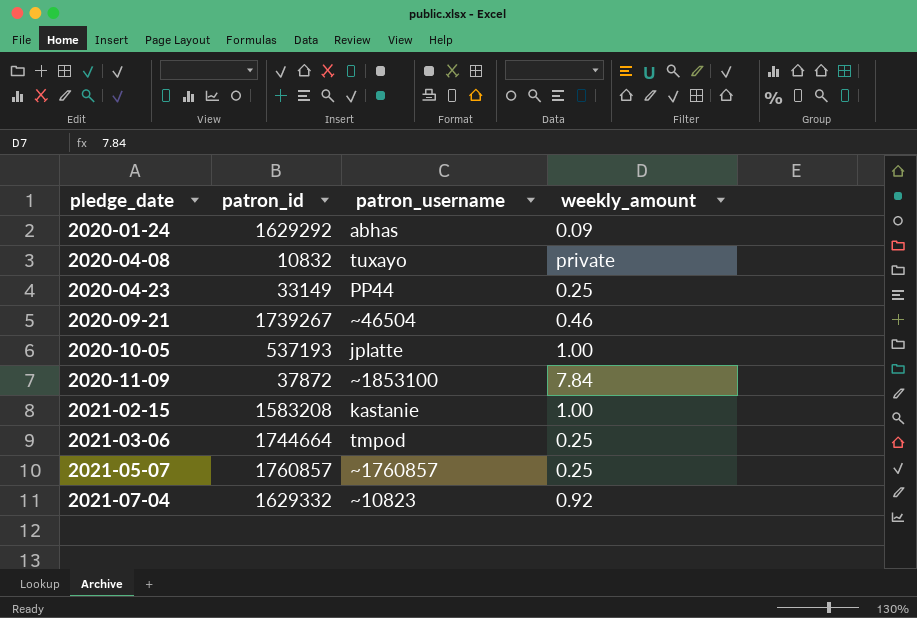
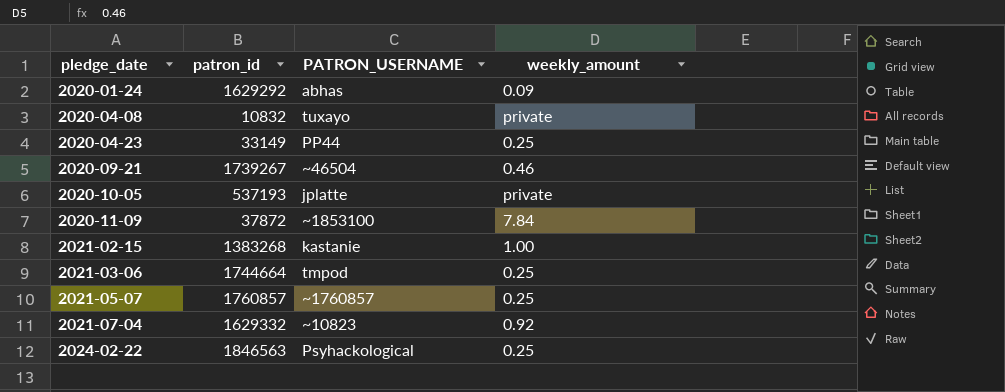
column name: patron_username -> PATRON_USERNAME
2020-10-05 | weekly_amount: 1.00 -> private
2021-02-15 | patron_id: 1583208 -> 1383268
row 2024-02-22: none -> 1846563 | Psyhackological | 0.25

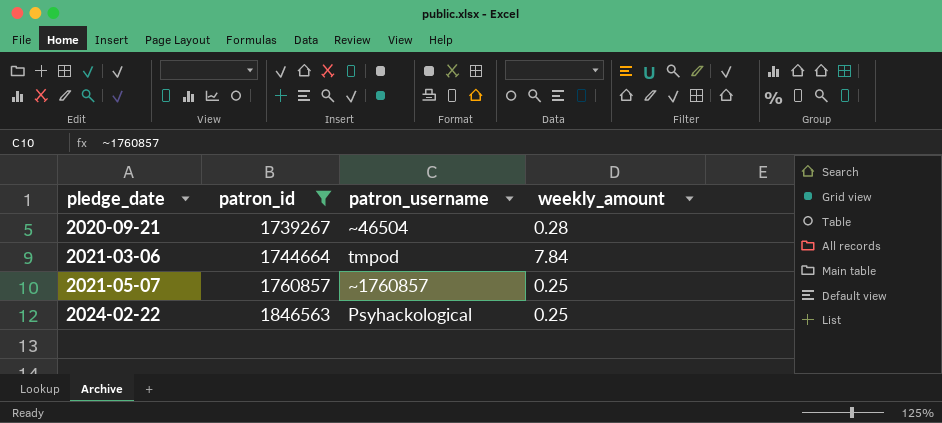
filter: none -> patron_id >= 1739267
column name: PATRON_USERNAME -> patron_username
2020-09-21 | weekly_amount: 0.46 -> 0.28
2021-03-06 | weekly_amount: 0.25 -> 7.84

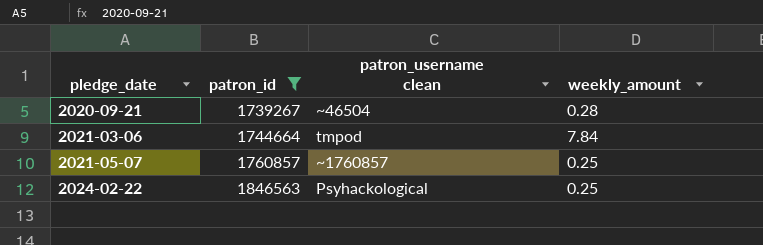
column name: patron_username -> patron_username clean

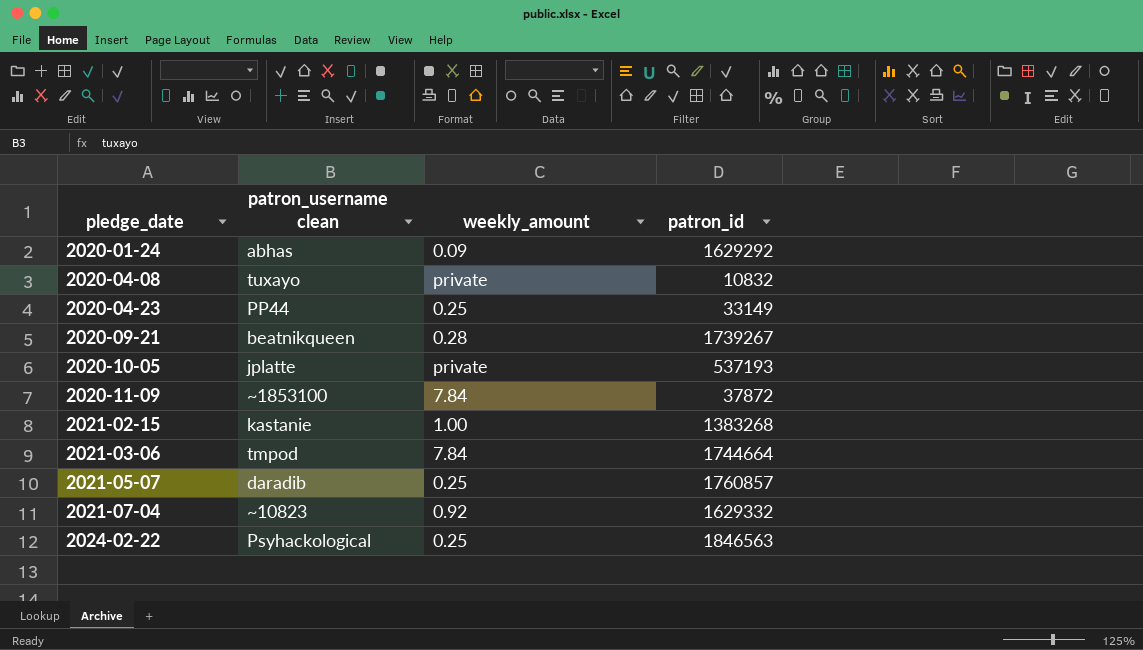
filter: patron_id >= 1739267 -> none
column patron_id | position: 2 -> 4
2020-09-21 | patron_username clean: ~46504 -> beatnikqueen
2021-05-07 | patron_username clean: ~1760857 -> daradib

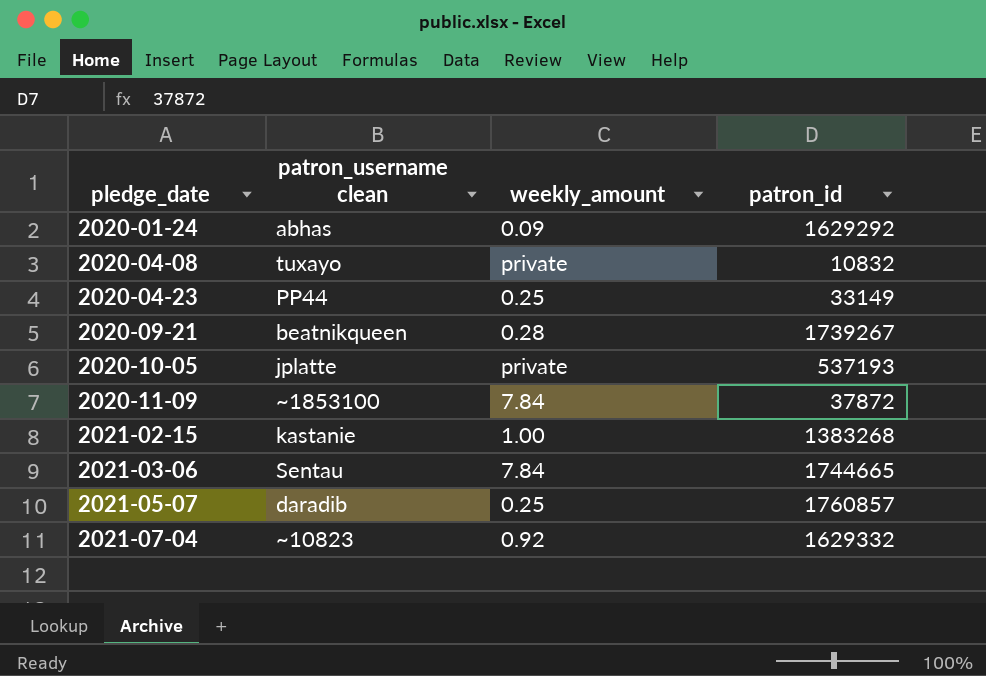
row 2024-02-22: Psyhackological | 0.25 | 1846563 -> none
2021-03-06 | patron_username clean: tmpod -> Sentau
2021-03-06 | patron_id: 1744664 -> 1744665

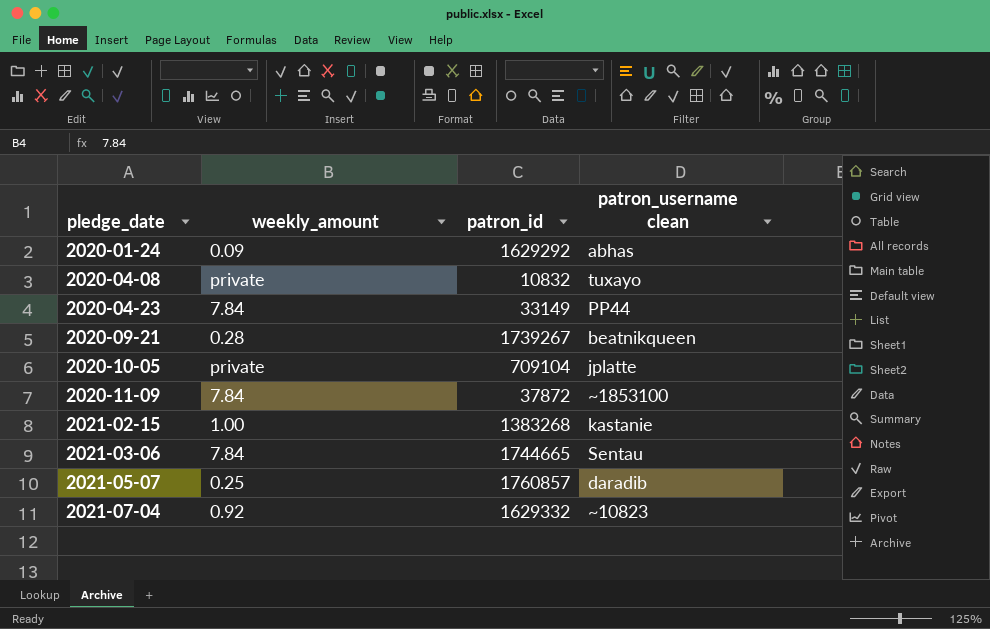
column patron_username clean | position: 2 -> 4
2020-04-23 | weekly_amount: 0.25 -> 7.84
2020-10-05 | patron_id: 537193 -> 709104

